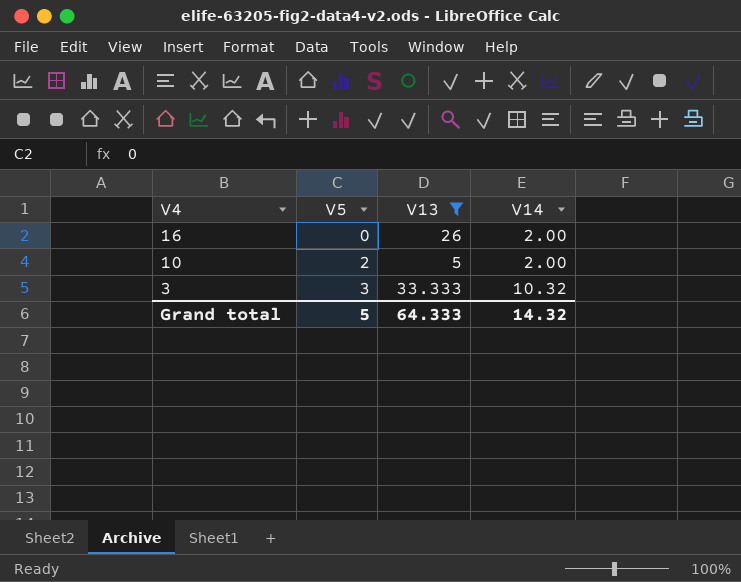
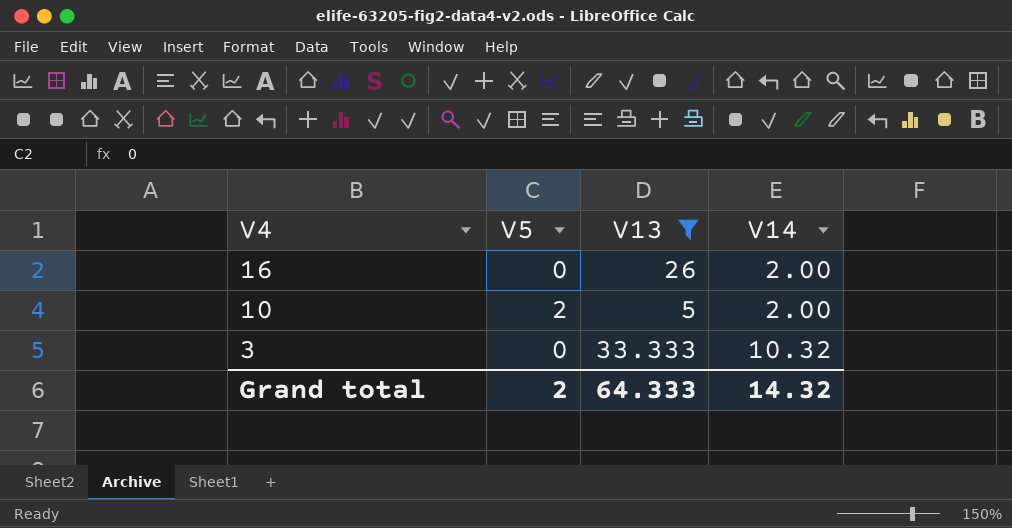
3 | V5: 3 -> 0
Grand total | V5: 5 -> 2

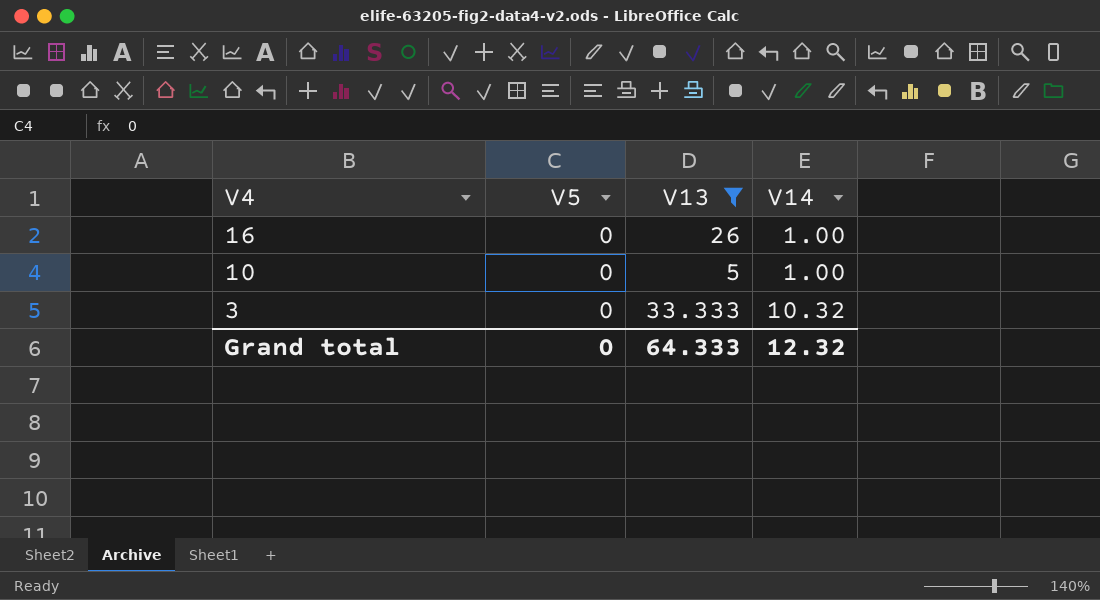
16 | V14: 2.00 -> 1.00
10 | V5: 2 -> 0
10 | V14: 2.00 -> 1.00
Grand total | V5: 2 -> 0
Grand total | V14: 14.32 -> 12.32

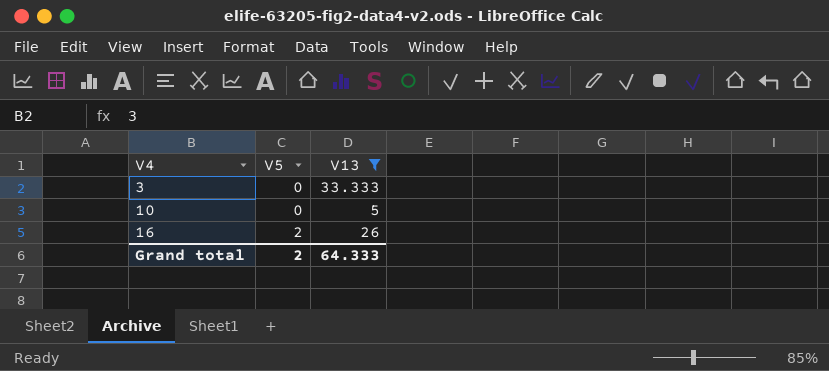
row order: V4 descending -> V4 ascending
column V14 | position: 4 -> none
16 | V5: 0 -> 2
Grand total | V5: 0 -> 2

